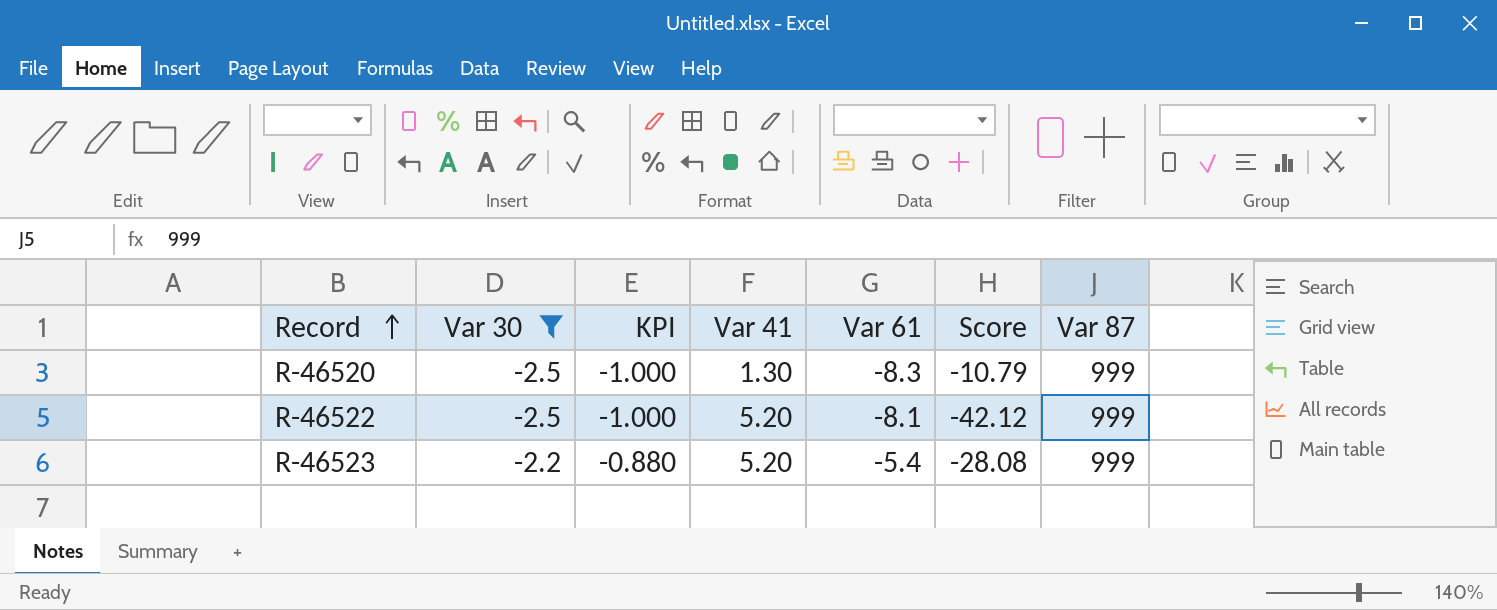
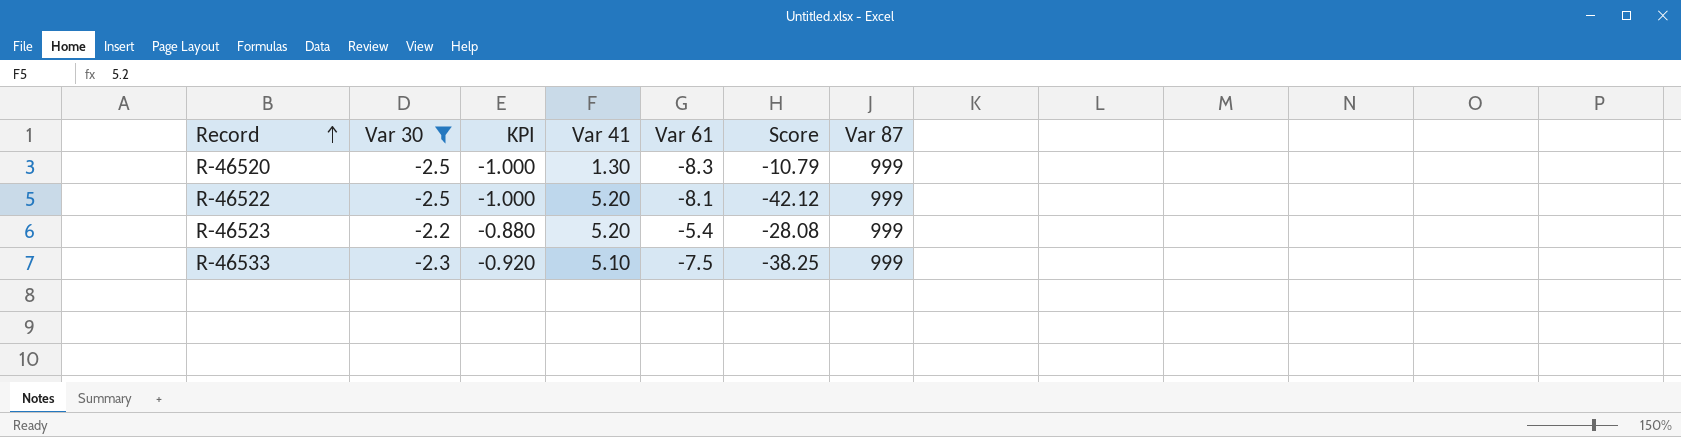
row R-46533: none -> -2.3 | -0.920 | 5.10 | -7.5 | -38.25 | 999

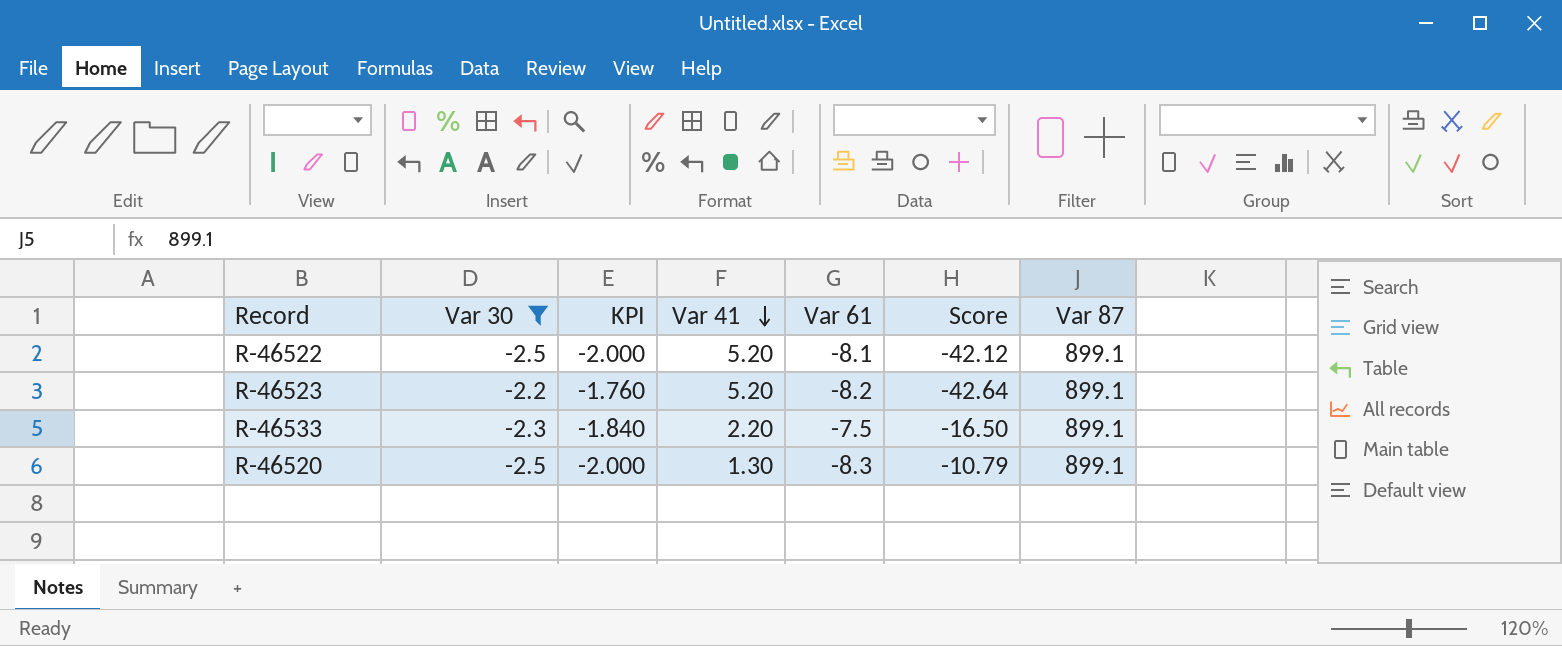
row order: Record ascending -> Var 41 descending
column KPI | formula: [Var 30] * 0.4 -> [Var 30] * 0.8
R-46522 | Var 87: 999 -> 899.1
R-46523 | Var 61: -5.4 -> -8.2
R-46523 | Score: -28.08 -> -42.64
R-46523 | Var 87: 999 -> 899.1
R-46533 | Var 41: 5.10 -> 2.20
R-46533 | Score: -38.25 -> -16.50
R-46533 | Var 87: 999 -> 899.1
R-46520 | Var 87: 999 -> 899.1

